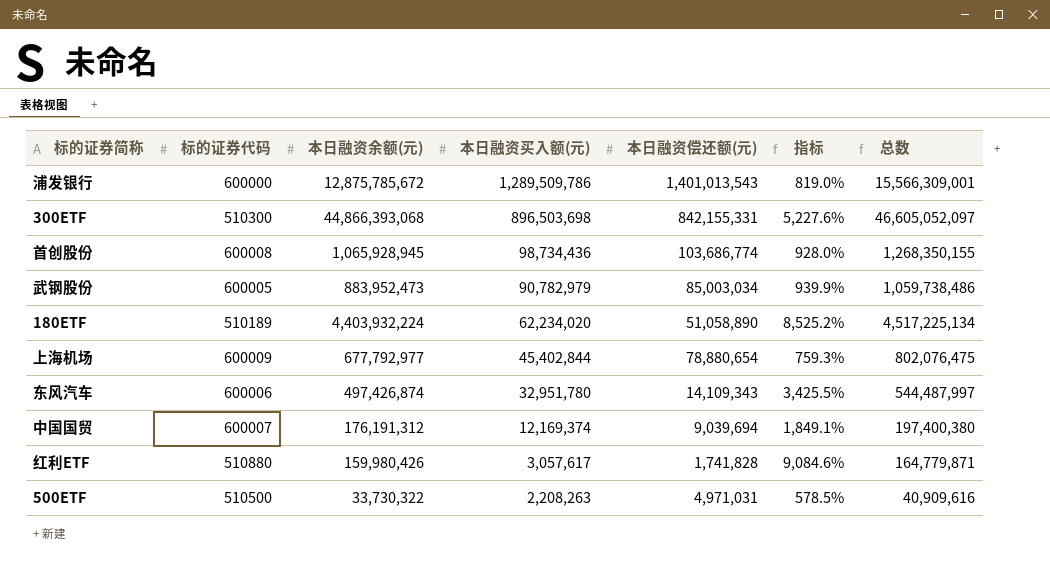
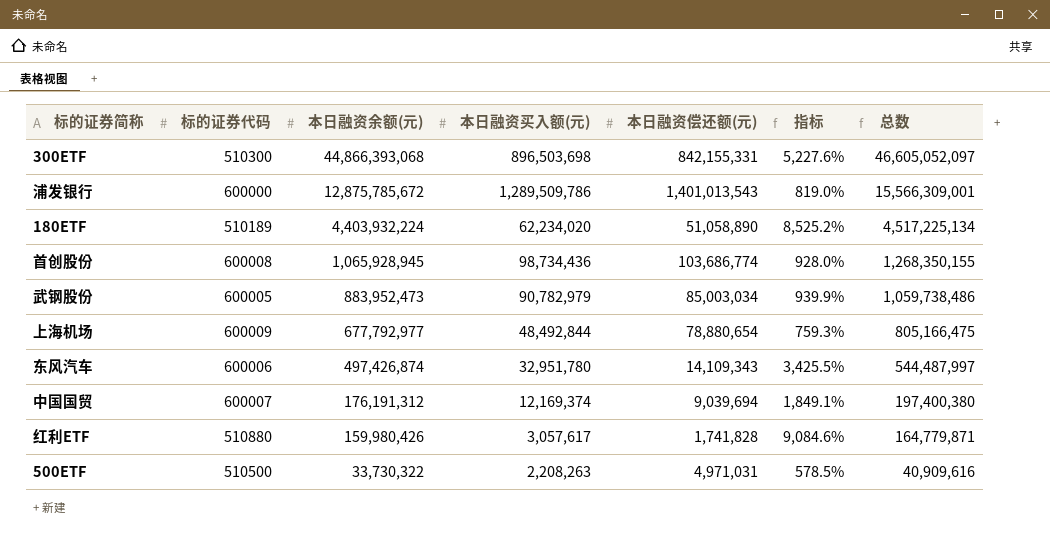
row order: 本日融资买入额(元) descending -> 本日融资余额(元) descending
上海机场 | 本日融资买入额(元): 45,402,844 -> 48,492,844
上海机场 | 总数: 802,076,475 -> 805,166,475

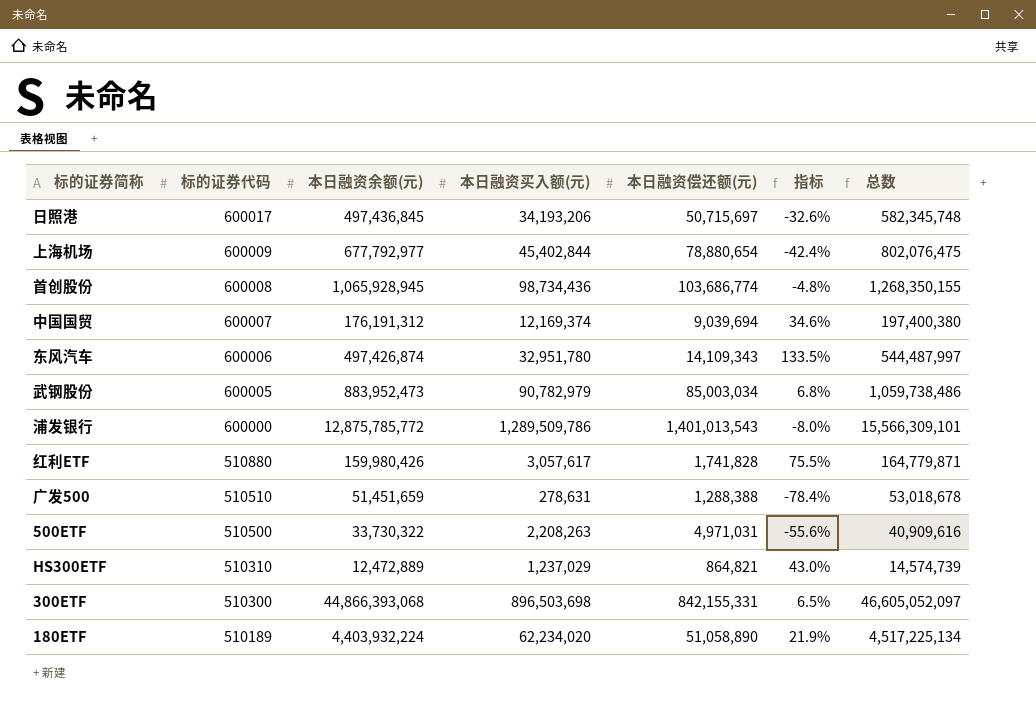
row order: 本日融资余额(元) descending -> 标的证券代码 descending
column 指标 | formula: ([本日融资余额(元)] - [本日融资偿还额(元)]) / [本日融资偿还额(元)] -> ([本日融资买入额(元)] - [本日融资偿还额(元)]) / [本日融资偿还额(元)]
row 日照港: none -> 600017 | 497,436,845 | 34,193,206 | 50,715,697 | -32.6% | 582,345,748
上海机场 | 本日融资买入额(元): 48,492,844 -> 45,402,844
上海机场 | 总数: 805,166,475 -> 802,076,475
浦发银行 | 本日融资余额(元): 12,875,785,672 -> 12,875,785,772
浦发银行 | 总数: 15,566,309,001 -> 15,566,309,101
row 广发500: none -> 510510 | 51,451,659 | 278,631 | 1,288,388 | -78.4% | 53,018,678
row HS300ETF: none -> 510310 | 12,472,889 | 1,237,029 | 864,821 | 43.0% | 14,574,739

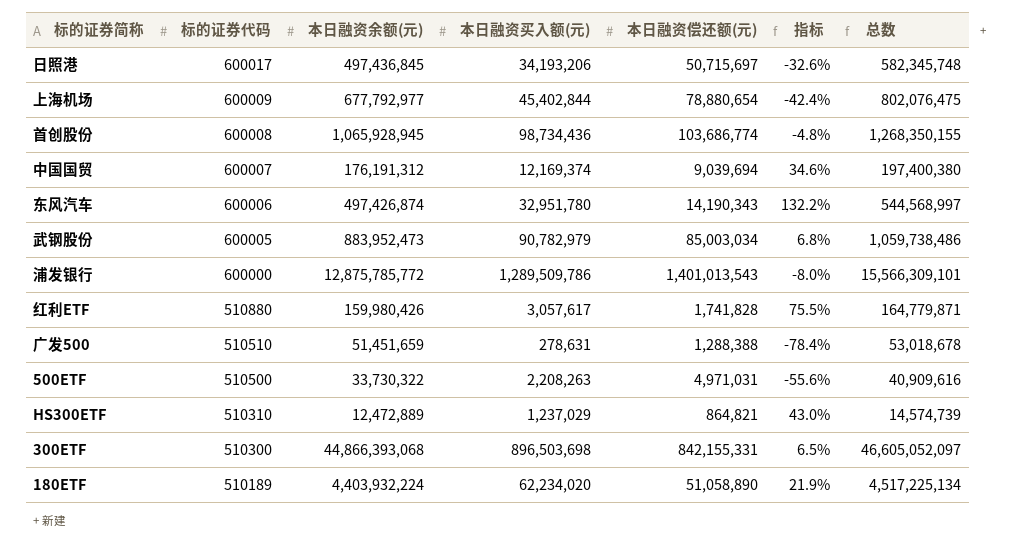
东风汽车 | 本日融资偿还额(元): 14,109,343 -> 14,190,343
东风汽车 | 指标: 133.5% -> 132.2%
东风汽车 | 总数: 544,487,997 -> 544,568,997

